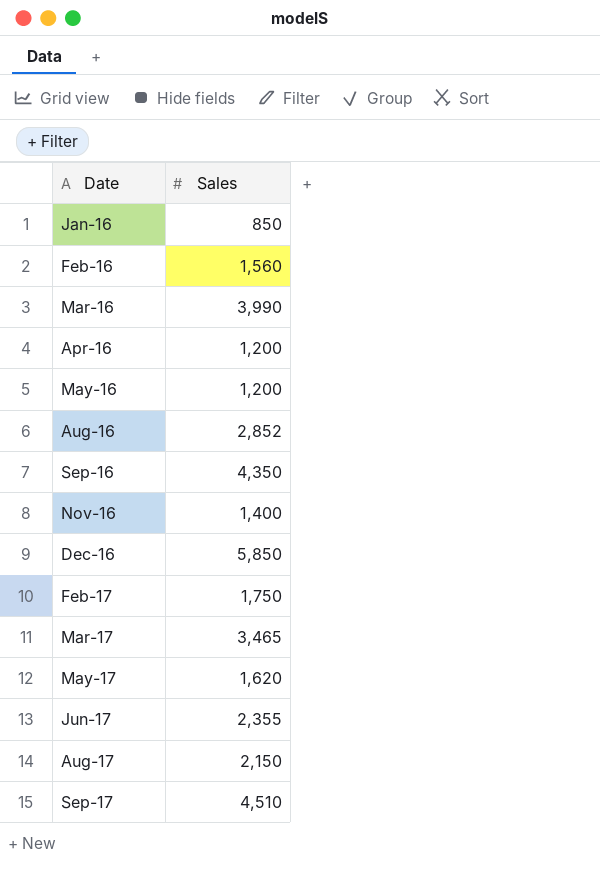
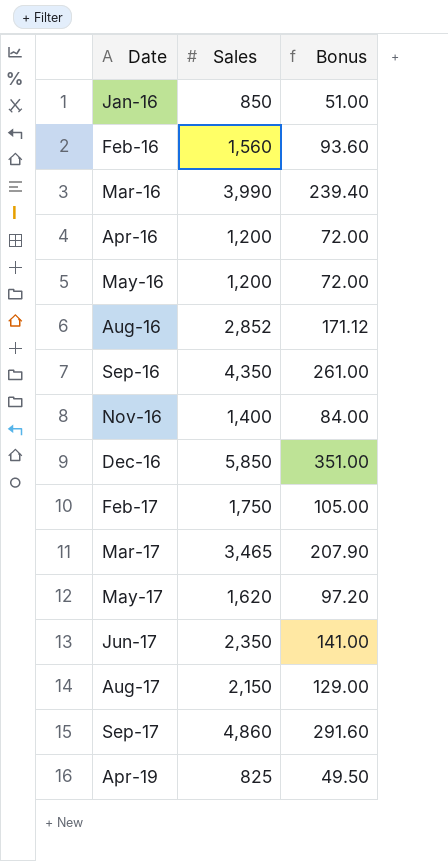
column Bonus | formula: none -> [Sales] * 0.06
Jun-17 | Sales: 2,355 -> 2,350
Sep-17 | Sales: 4,510 -> 4,860
row Apr-19: none -> 825 | 49.50

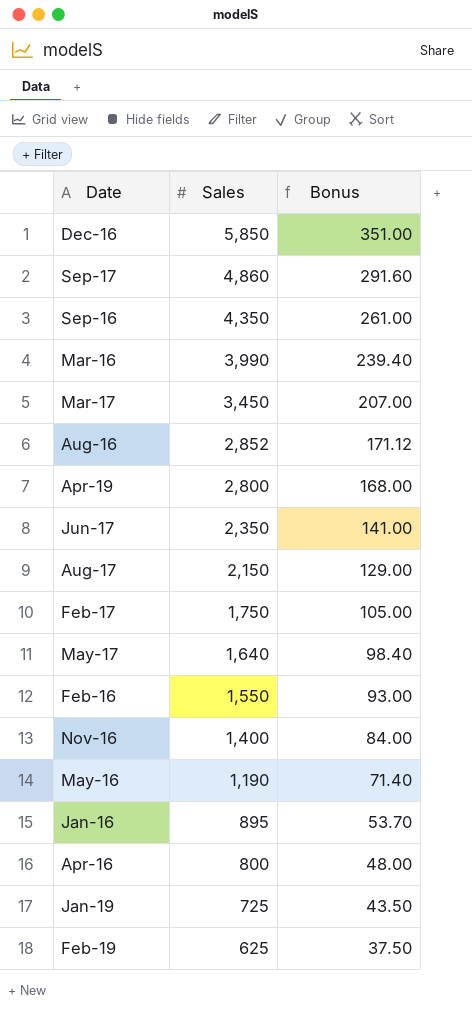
row order: Date ascending -> Sales descending
Mar-17 | Sales: 3,465 -> 3,450
Mar-17 | Bonus: 207.90 -> 207.00
Apr-19 | Sales: 825 -> 2,800
Apr-19 | Bonus: 49.50 -> 168.00
May-17 | Sales: 1,620 -> 1,640
May-17 | Bonus: 97.20 -> 98.40
Feb-16 | Sales: 1,560 -> 1,550
Feb-16 | Bonus: 93.60 -> 93.00
May-16 | Sales: 1,200 -> 1,190
May-16 | Bonus: 72.00 -> 71.40
Jan-16 | Sales: 850 -> 895
Jan-16 | Bonus: 51.00 -> 53.70
Apr-16 | Sales: 1,200 -> 800
Apr-16 | Bonus: 72.00 -> 48.00
row Jan-19: none -> 725 | 43.50
row Feb-19: none -> 625 | 37.50

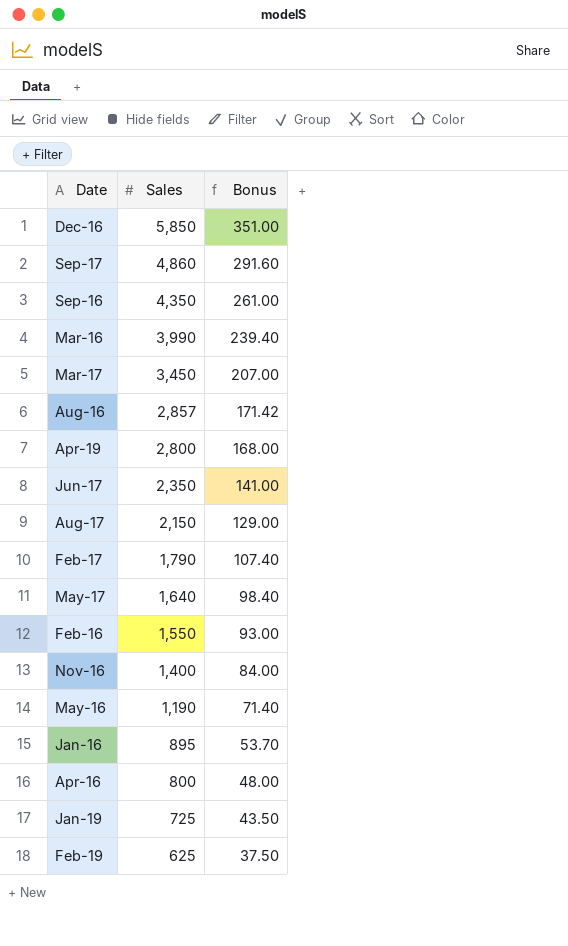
Aug-16 | Sales: 2,852 -> 2,857
Aug-16 | Bonus: 171.12 -> 171.42
Feb-17 | Sales: 1,750 -> 1,790
Feb-17 | Bonus: 105.00 -> 107.40

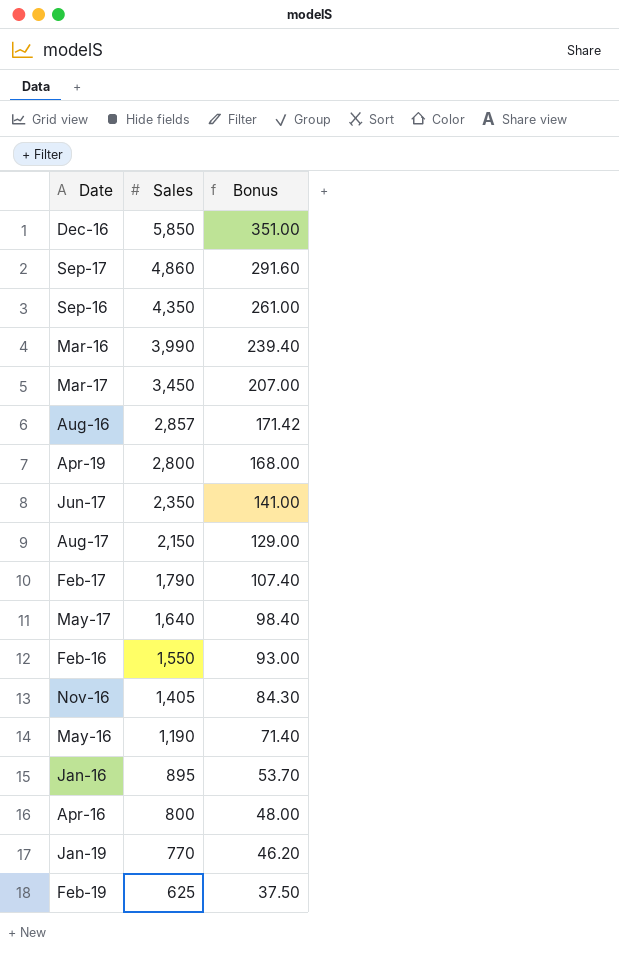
Nov-16 | Sales: 1,400 -> 1,405
Nov-16 | Bonus: 84.00 -> 84.30
Jan-19 | Sales: 725 -> 770
Jan-19 | Bonus: 43.50 -> 46.20

